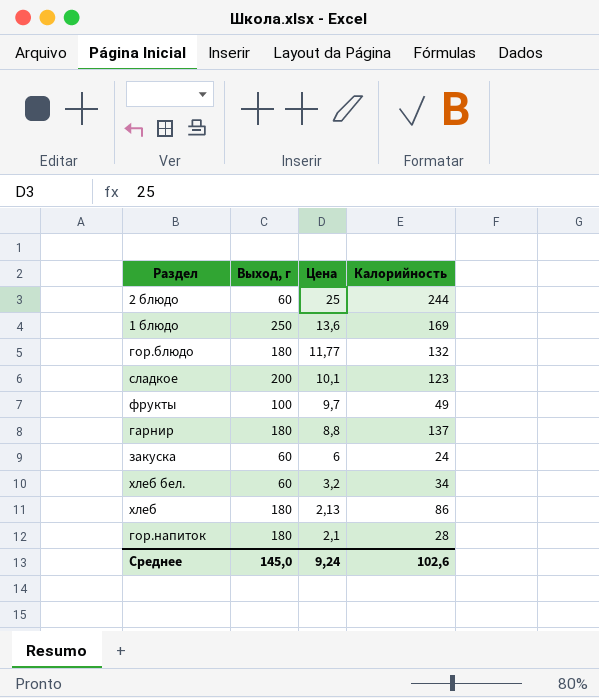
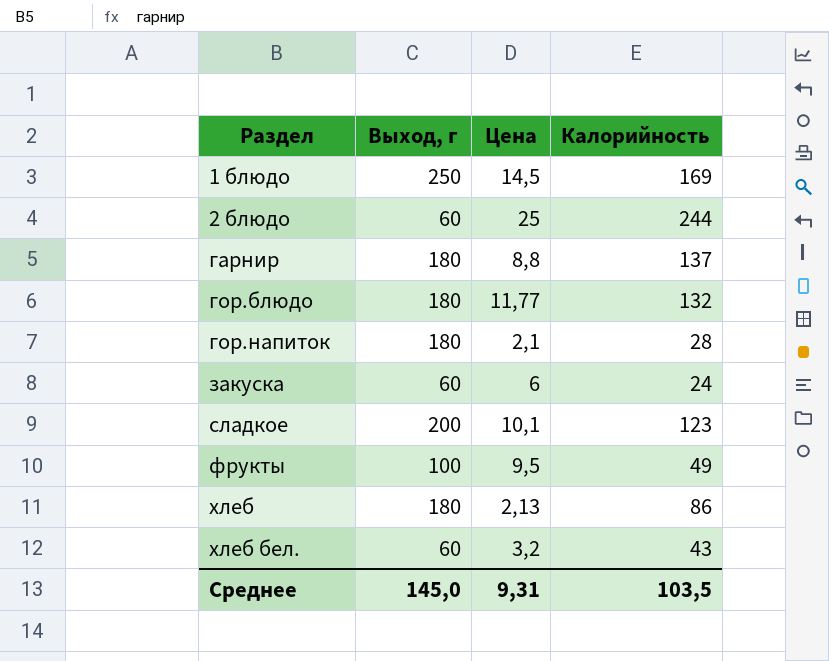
row order: Цена descending -> Раздел ascending
1 блюдо | Цена: 13,6 -> 14,5
фрукты | Цена: 9,7 -> 9,5
хлеб бел. | Калорийность: 34 -> 43
Среднее | Цена: 9,24 -> 9,31
Среднее | Калорийность: 102,6 -> 103,5

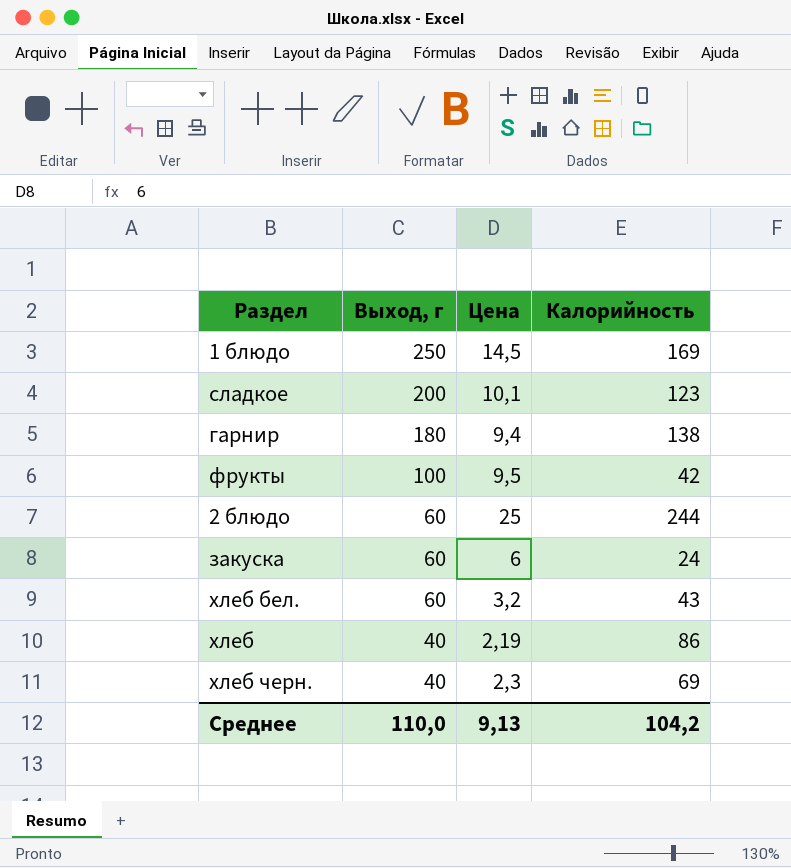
row order: Раздел ascending -> Выход, г descending
row гор.блюдо: 180 | 11,77 | 132 -> none
row гор.напиток: 180 | 2,1 | 28 -> none
гарнир | Цена: 8,8 -> 9,4
гарнир | Калорийность: 137 -> 138
фрукты | Калорийность: 49 -> 42
хлеб | Выход, г: 180 -> 40
хлеб | Цена: 2,13 -> 2,19
row хлеб черн.: none -> 40 | 2,3 | 69
Среднее | Выход, г: 145,0 -> 110,0
Среднее | Цена: 9,31 -> 9,13
Среднее | Калорийность: 103,5 -> 104,2

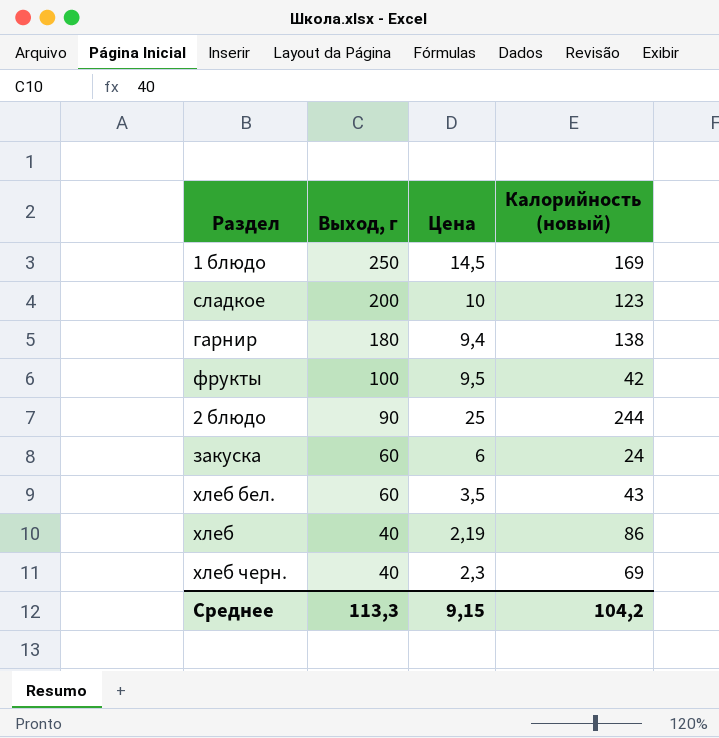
column name: Калорийность -> Калорийность (новый)
сладкое | Цена: 10,1 -> 10
2 блюдо | Выход, г: 60 -> 90
хлеб бел. | Цена: 3,2 -> 3,5
Среднее | Выход, г: 110,0 -> 113,3
Среднее | Цена: 9,13 -> 9,15

